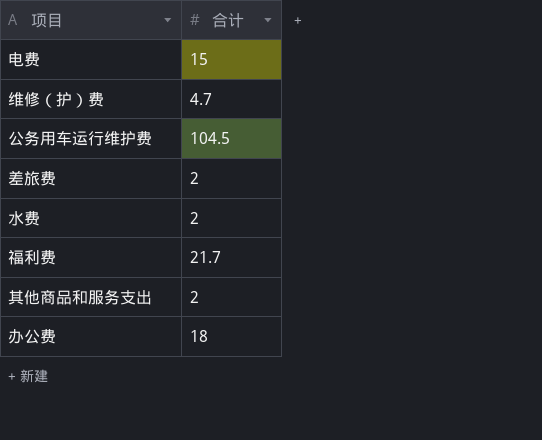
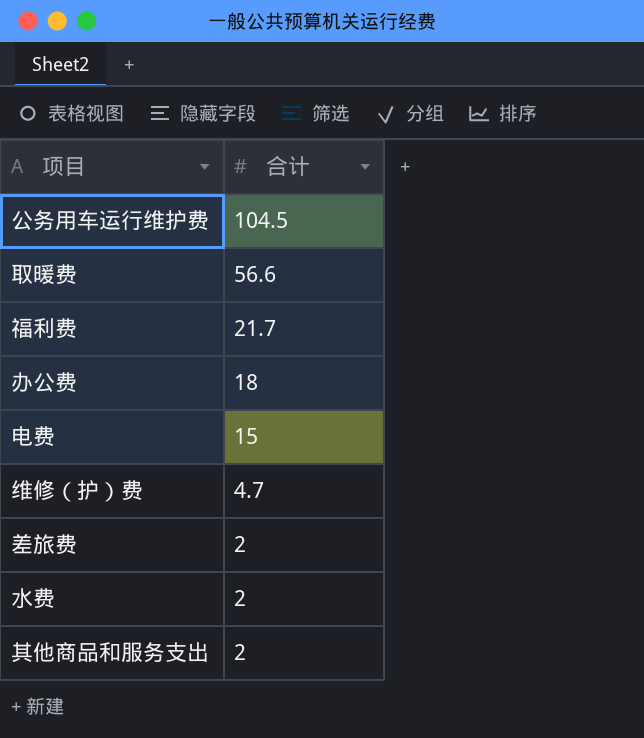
row order: none -> 合计 descending
row 取暖费: none -> 56.6

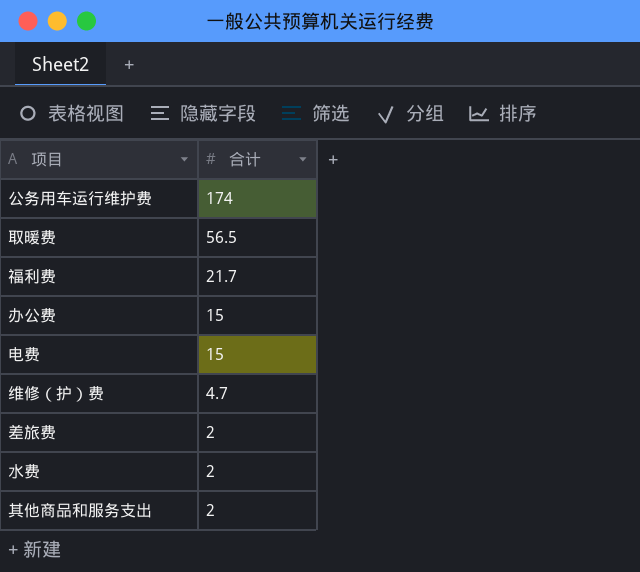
公务用车运行维护费 | 合计: 104.5 -> 174
取暖费 | 合计: 56.6 -> 56.5
办公费 | 合计: 18 -> 15

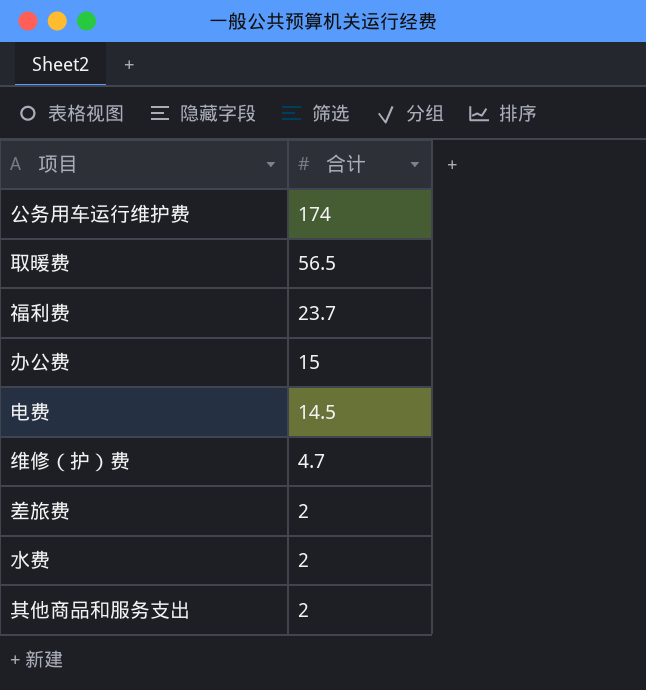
福利费 | 合计: 21.7 -> 23.7
电费 | 合计: 15 -> 14.5

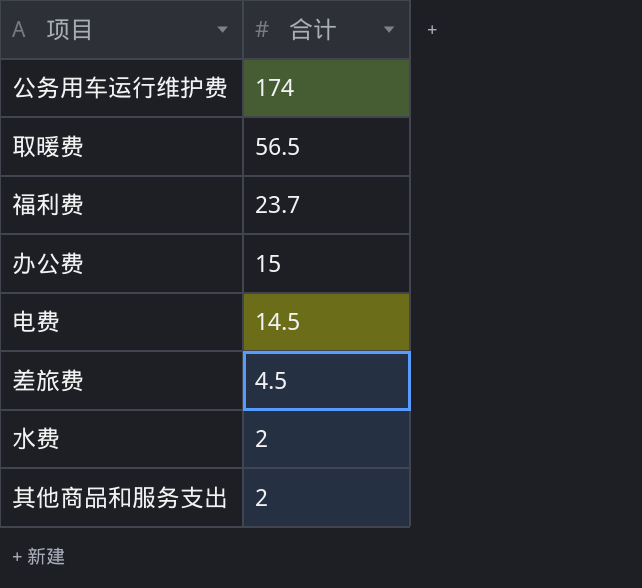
row 维修（护）费: 4.7 -> none
差旅费 | 合计: 2 -> 4.5

